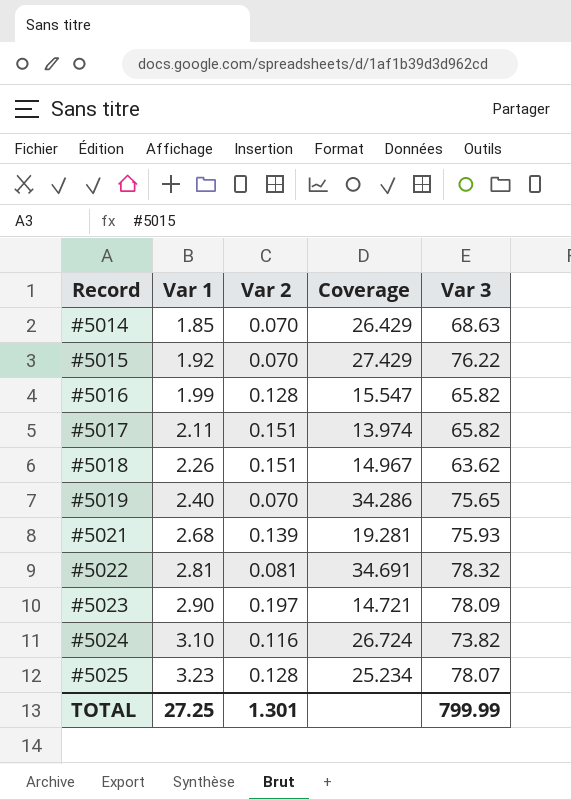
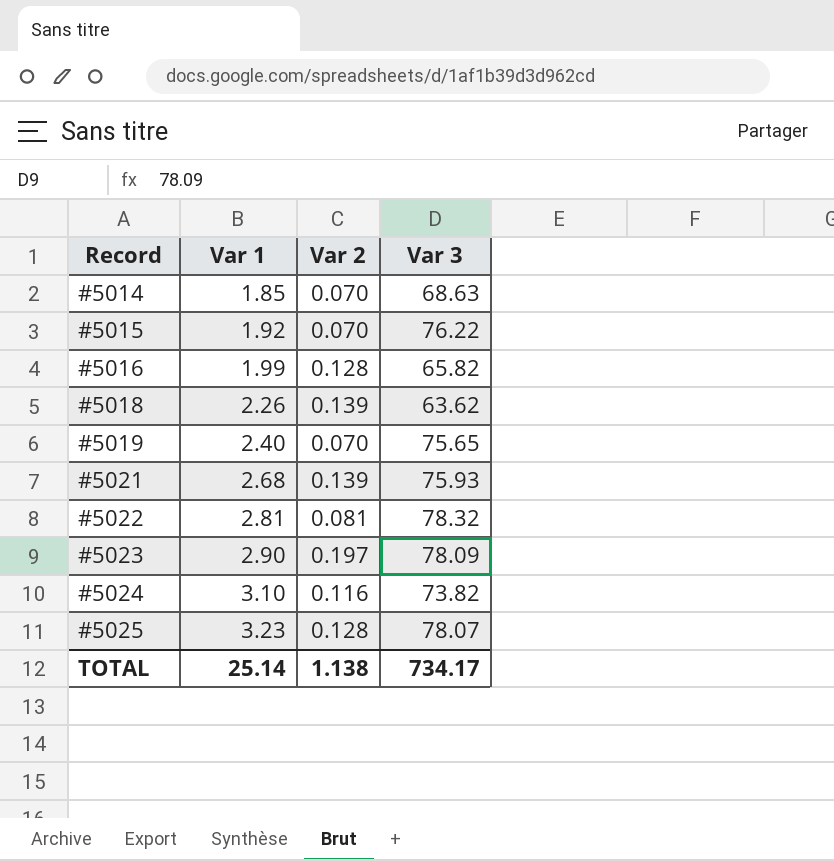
column Coverage | formula: [Var 1] / [Var 2] -> none
row #5017: 2.11 | 0.151 | 13.974 | 65.82 -> none
#5018 | Var 2: 0.151 -> 0.139
TOTAL | Var 1: 27.25 -> 25.14
TOTAL | Var 2: 1.301 -> 1.138
TOTAL | Var 3: 799.99 -> 734.17

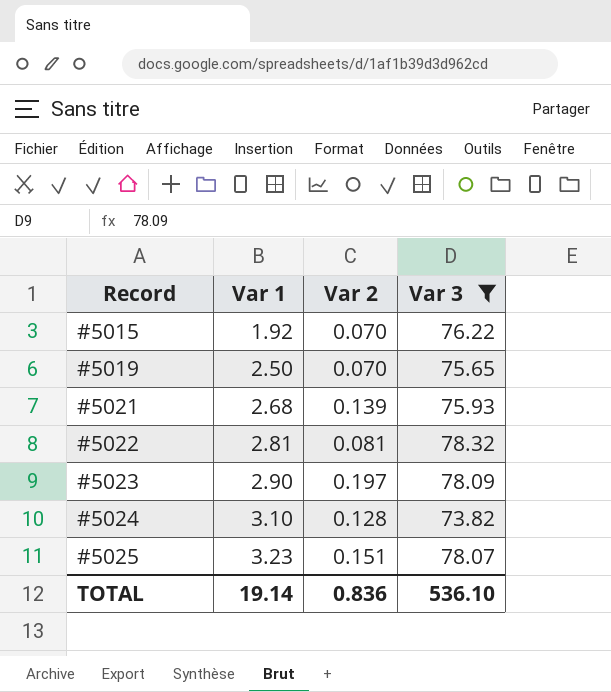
filter: none -> Var 3 >= 73.82
#5019 | Var 1: 2.40 -> 2.50
#5024 | Var 2: 0.116 -> 0.128
#5025 | Var 2: 0.128 -> 0.151
TOTAL | Var 1: 25.14 -> 19.14
TOTAL | Var 2: 1.138 -> 0.836
TOTAL | Var 3: 734.17 -> 536.10

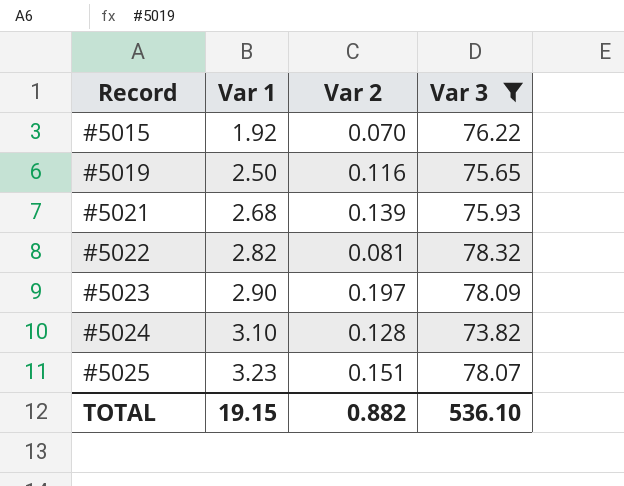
#5019 | Var 2: 0.070 -> 0.116
#5022 | Var 1: 2.81 -> 2.82
TOTAL | Var 1: 19.14 -> 19.15
TOTAL | Var 2: 0.836 -> 0.882

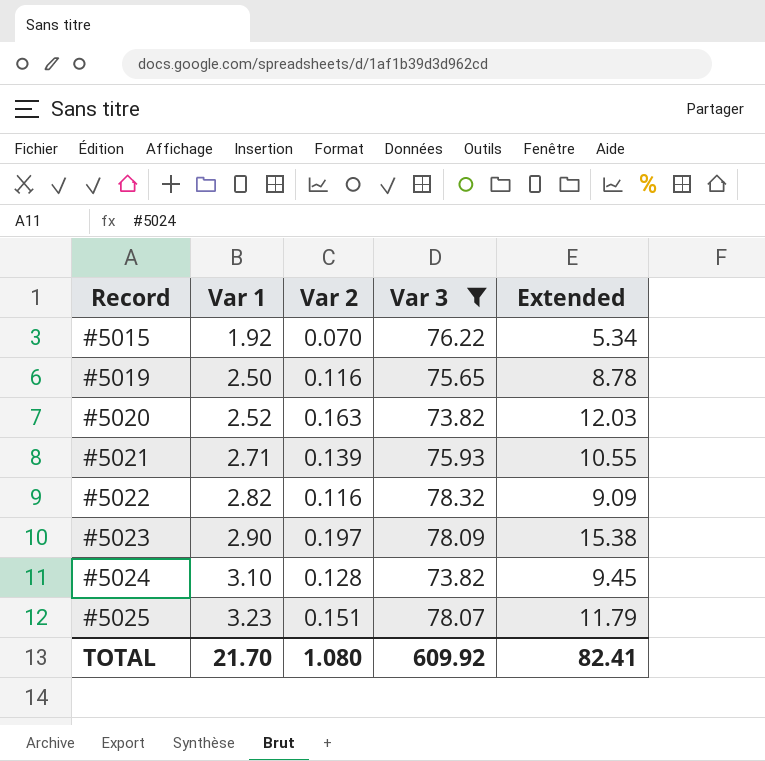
column Extended | formula: none -> [Var 2] * [Var 3]
row #5020: none -> 2.52 | 0.163 | 73.82 | 12.03
#5021 | Var 1: 2.68 -> 2.71
#5022 | Var 2: 0.081 -> 0.116
TOTAL | Var 1: 19.15 -> 21.70
TOTAL | Var 2: 0.882 -> 1.080
TOTAL | Var 3: 536.10 -> 609.92

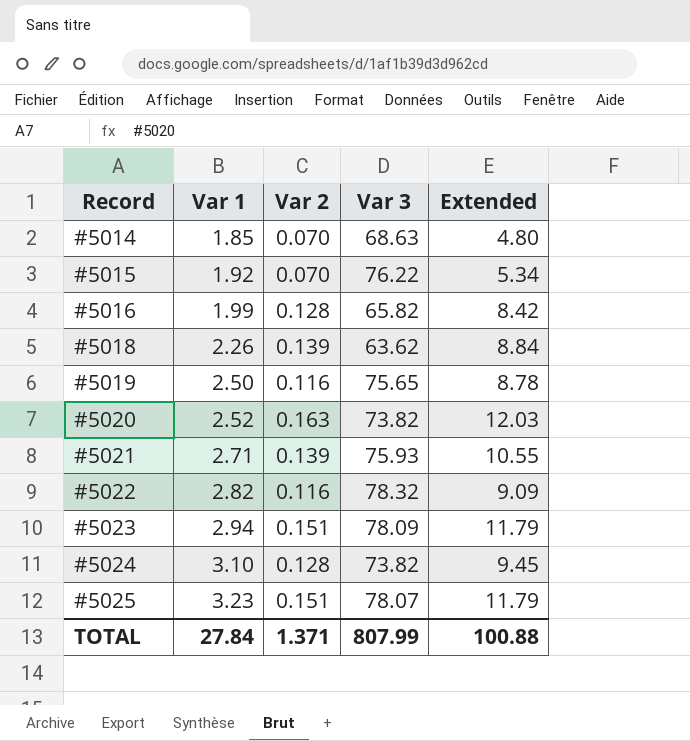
filter: Var 3 >= 73.82 -> none
#5023 | Var 1: 2.90 -> 2.94
#5023 | Var 2: 0.197 -> 0.151
#5023 | Extended: 15.38 -> 11.79
TOTAL | Var 1: 21.70 -> 27.84
TOTAL | Var 2: 1.080 -> 1.371
TOTAL | Var 3: 609.92 -> 807.99
TOTAL | Extended: 82.41 -> 100.88

